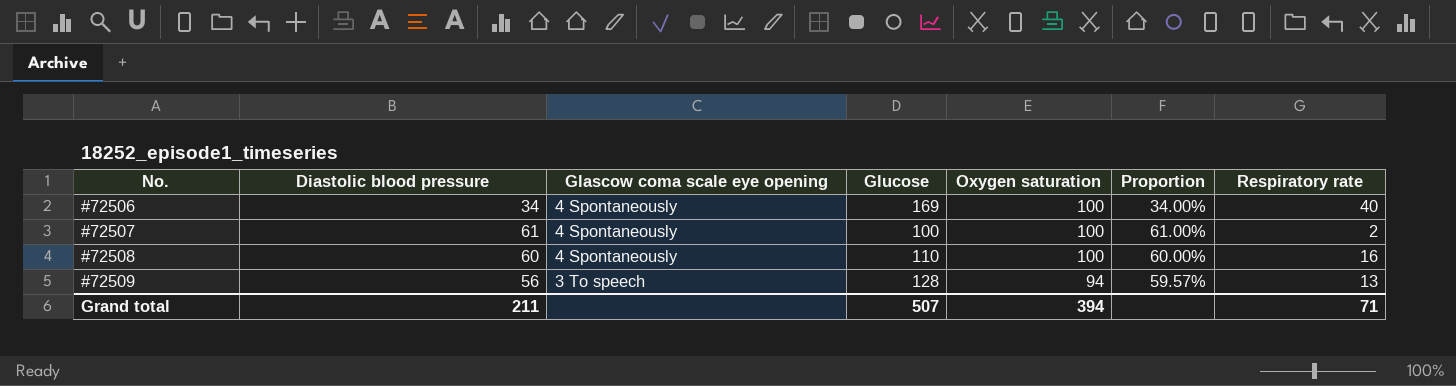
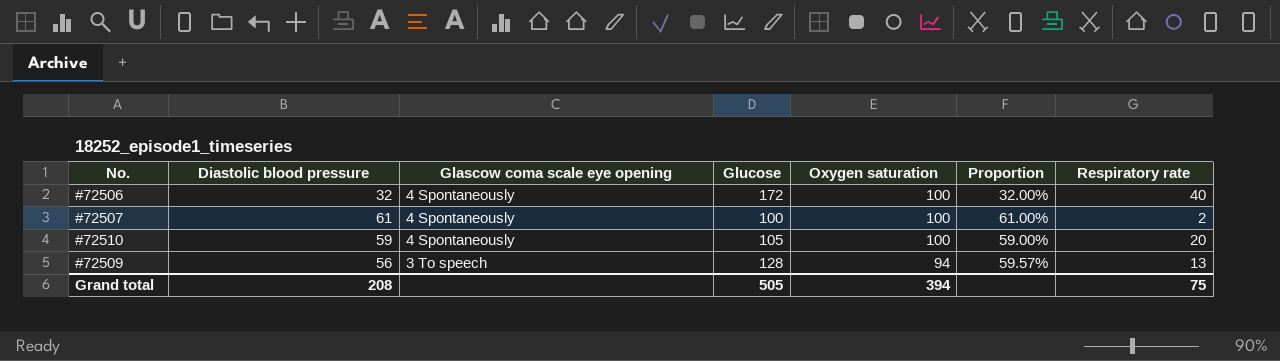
row #72508: 60 | 4 Spontaneously | 110 | 100 | 60.00% | 16 -> none
#72506 | Diastolic blood pressure: 34 -> 32
#72506 | Glucose: 169 -> 172
#72506 | Proportion: 34.00% -> 32.00%
row #72510: none -> 59 | 4 Spontaneously | 105 | 100 | 59.00% | 20
Grand total | Diastolic blood pressure: 211 -> 208
Grand total | Glucose: 507 -> 505
Grand total | Respiratory rate: 71 -> 75

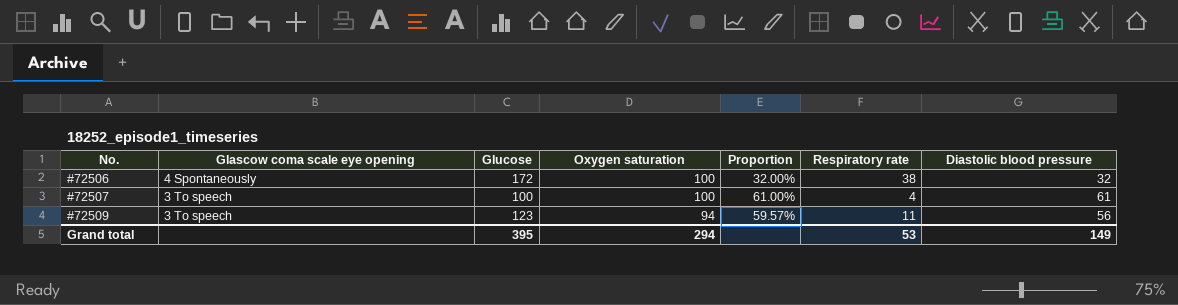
column Diastolic blood pressure | position: 2 -> 7
row #72510: 59 | 4 Spontaneously | 105 | 100 | 59.00% | 20 -> none
#72506 | Respiratory rate: 40 -> 38
#72507 | Glascow coma scale eye opening: 4 Spontaneously -> 3 To speech
#72507 | Respiratory rate: 2 -> 4
#72509 | Glucose: 128 -> 123
#72509 | Respiratory rate: 13 -> 11
Grand total | Glucose: 505 -> 395
Grand total | Oxygen saturation: 394 -> 294
Grand total | Respiratory rate: 75 -> 53
Grand total | Diastolic blood pressure: 208 -> 149

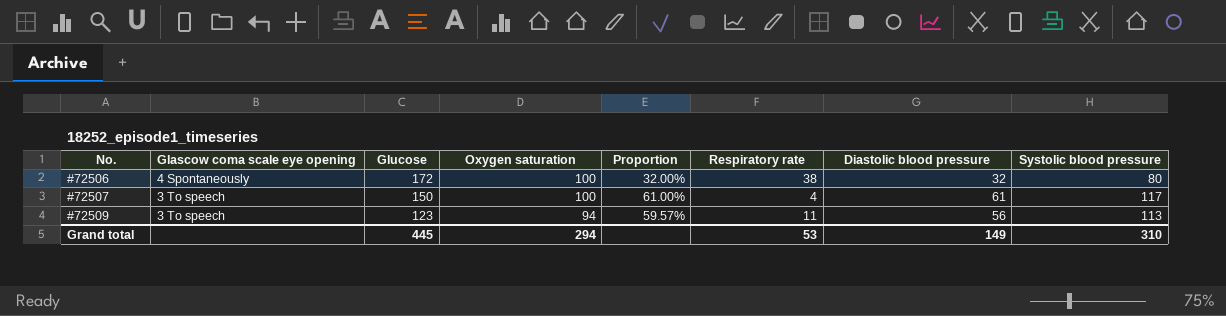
column Systolic blood pressure | position: none -> 8
#72507 | Glucose: 100 -> 150
Grand total | Glucose: 395 -> 445

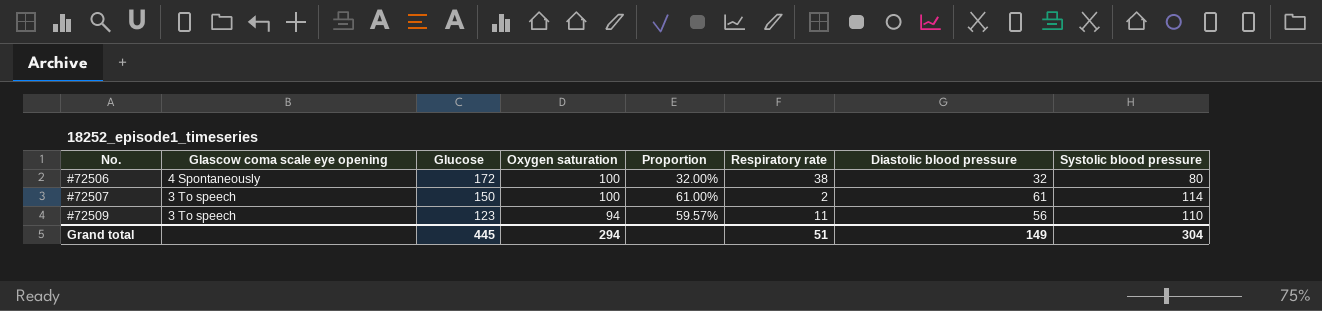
#72507 | Respiratory rate: 4 -> 2
#72507 | Systolic blood pressure: 117 -> 114
#72509 | Systolic blood pressure: 113 -> 110
Grand total | Respiratory rate: 53 -> 51
Grand total | Systolic blood pressure: 310 -> 304

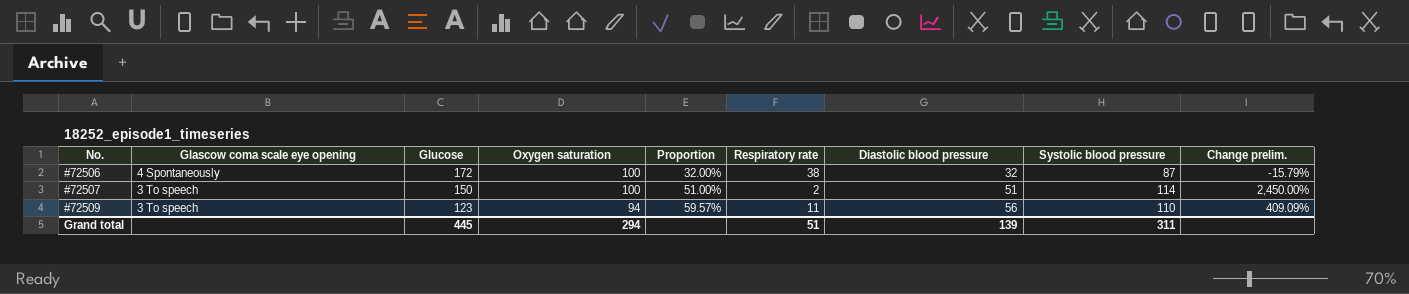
column Change prelim. | formula: none -> ([Diastolic blood pressure] - [Respiratory rate]) / [Respiratory rate]
#72506 | Systolic blood pressure: 80 -> 87
#72507 | Proportion: 61.00% -> 51.00%
#72507 | Diastolic blood pressure: 61 -> 51
Grand total | Diastolic blood pressure: 149 -> 139
Grand total | Systolic blood pressure: 304 -> 311

